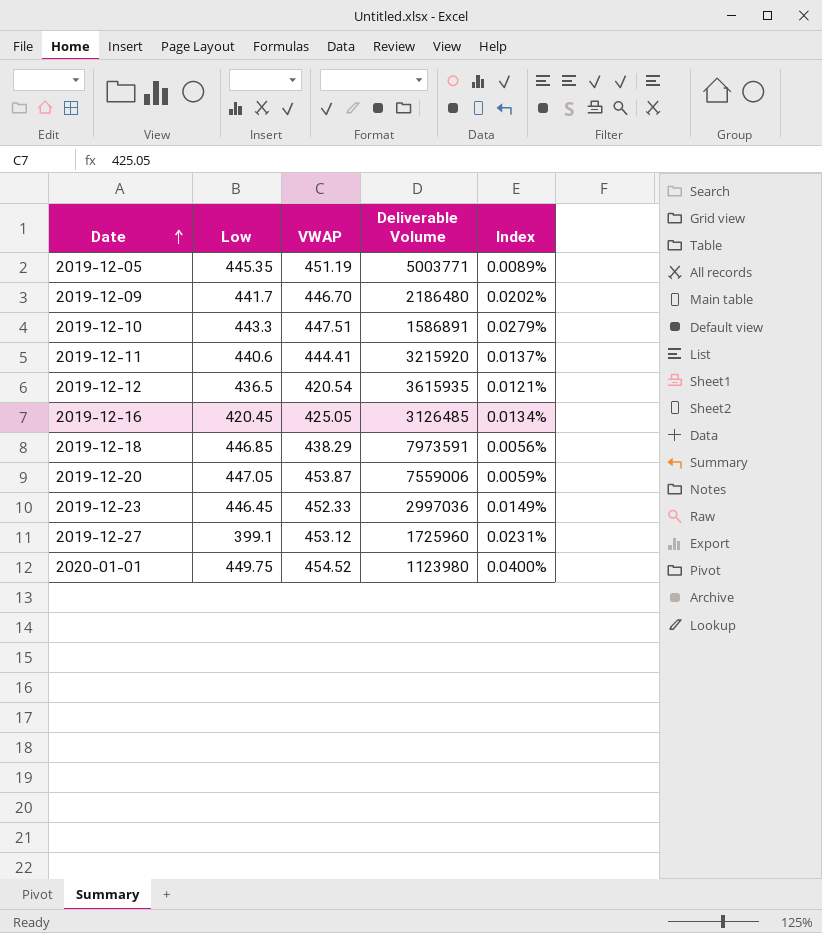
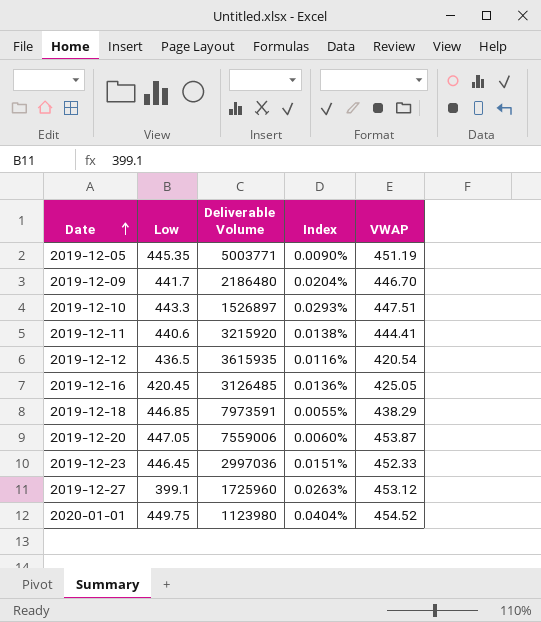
column Index | formula: [Low] / [Deliverable Volume] -> [VWAP] / [Deliverable Volume]
column VWAP | position: 3 -> 5
2019-12-10 | Deliverable Volume: 1586891 -> 1526897

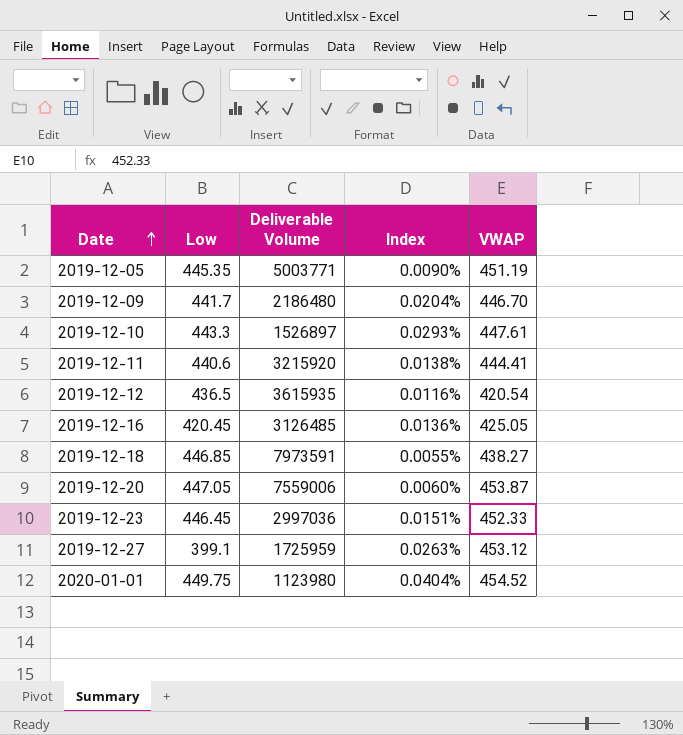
2019-12-10 | VWAP: 447.51 -> 447.61
2019-12-18 | VWAP: 438.29 -> 438.27
2019-12-27 | Deliverable Volume: 1725960 -> 1725959

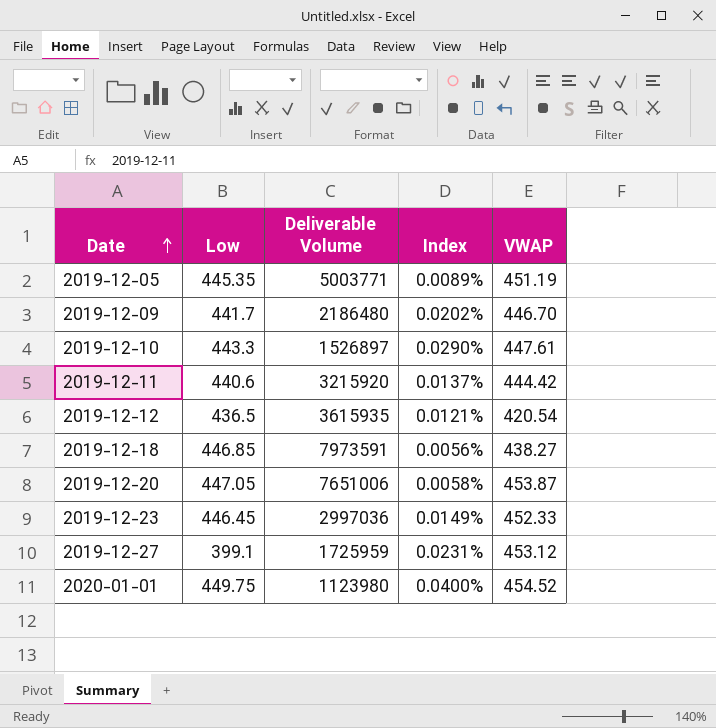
column Index | formula: [VWAP] / [Deliverable Volume] -> [Low] / [Deliverable Volume]
row 2019-12-16: 420.45 | 3126485 | 0.0136% | 425.05 -> none
2019-12-11 | VWAP: 444.41 -> 444.42
2019-12-20 | Deliverable Volume: 7559006 -> 7651006

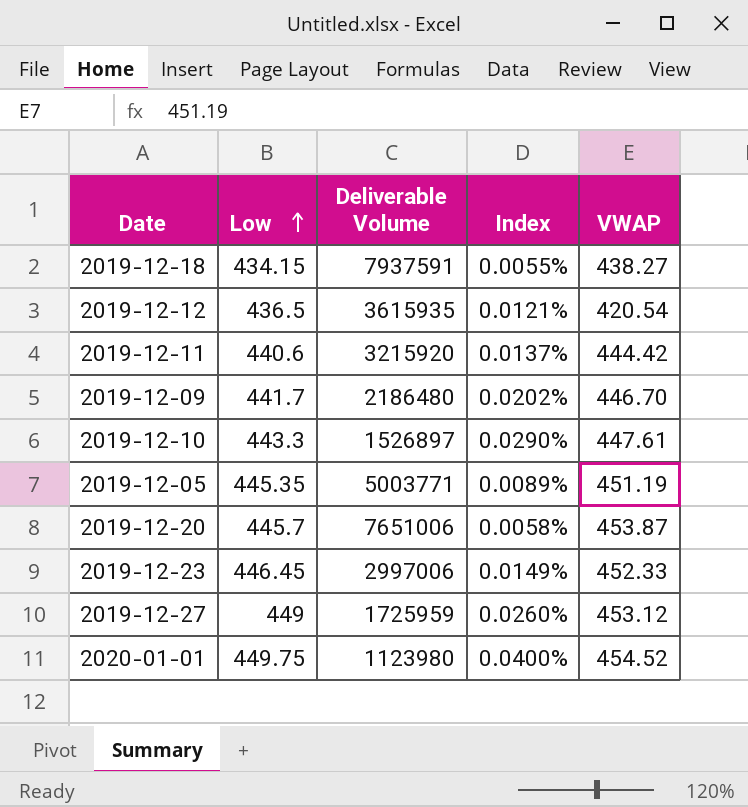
row order: Date ascending -> Low ascending
2019-12-18 | Low: 446.85 -> 434.15
2019-12-18 | Deliverable Volume: 7973591 -> 7937591
2019-12-18 | Index: 0.0056% -> 0.0055%
2019-12-20 | Low: 447.05 -> 445.7
2019-12-23 | Deliverable Volume: 2997036 -> 2997006
2019-12-27 | Low: 399.1 -> 449
2019-12-27 | Index: 0.0231% -> 0.0260%

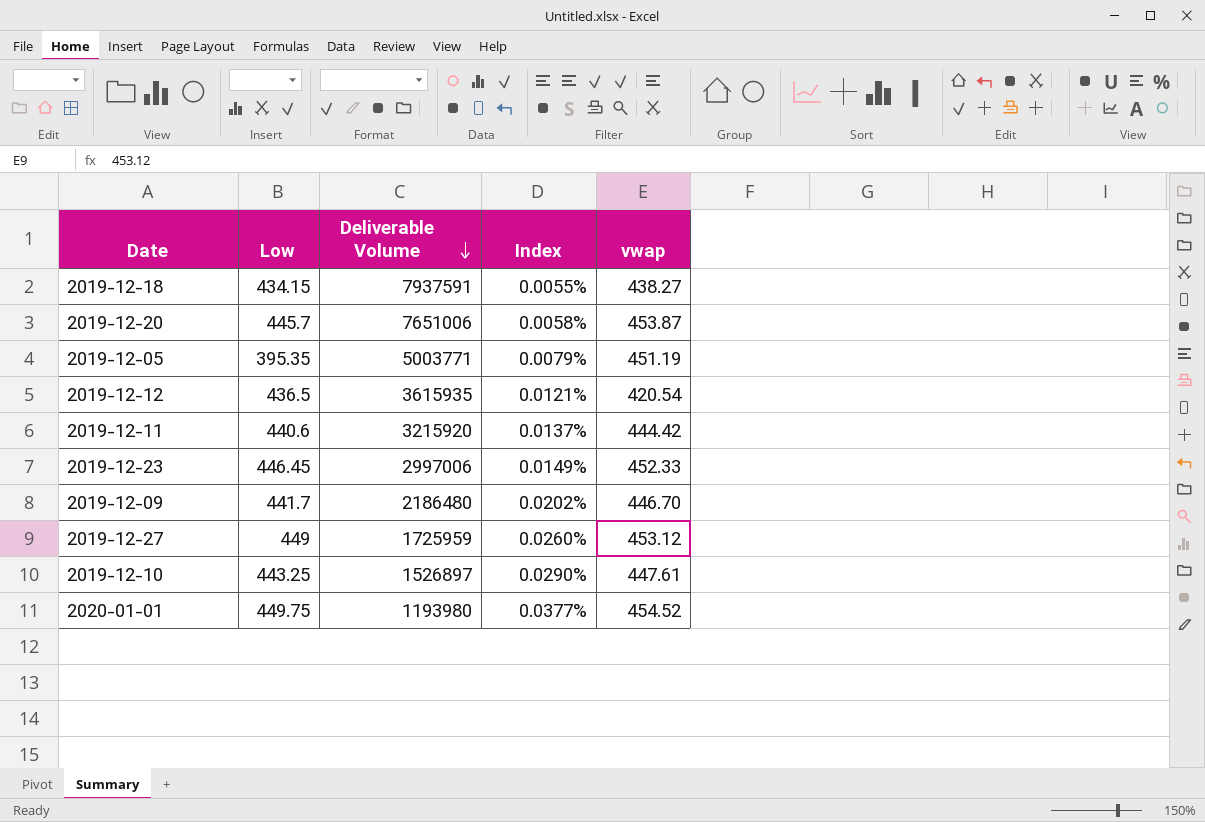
row order: Low ascending -> Deliverable Volume descending
column name: VWAP -> vwap
2019-12-05 | Low: 445.35 -> 395.35
2019-12-05 | Index: 0.0089% -> 0.0079%
2019-12-10 | Low: 443.3 -> 443.25
2020-01-01 | Deliverable Volume: 1123980 -> 1193980
2020-01-01 | Index: 0.0400% -> 0.0377%

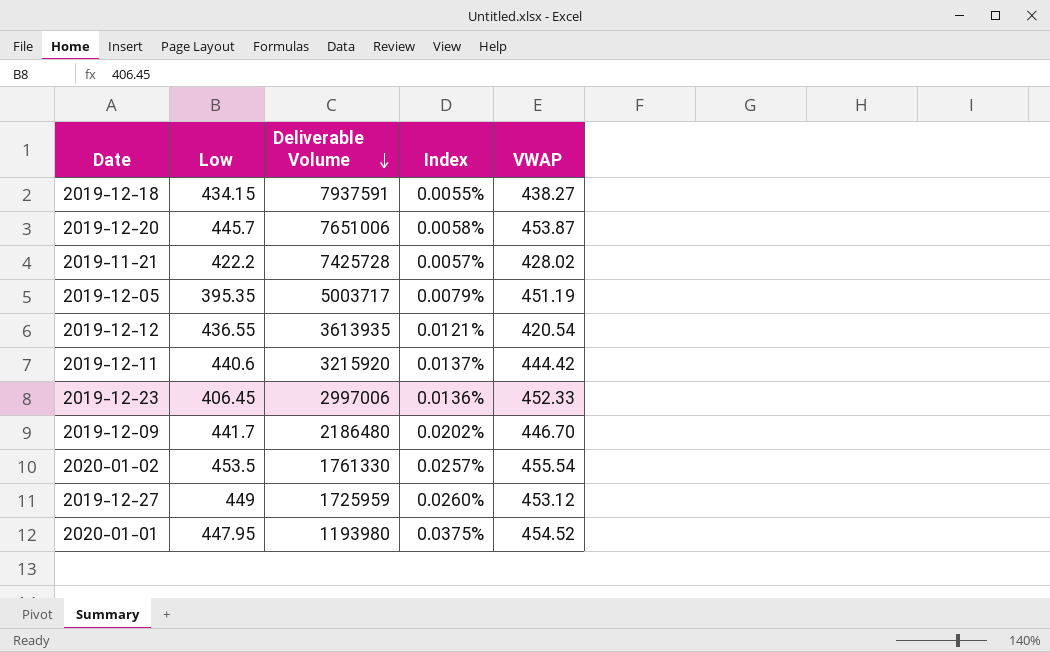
column name: vwap -> VWAP
row 2019-12-10: 443.25 | 1526897 | 0.0290% | 447.61 -> none
row 2019-11-21: none -> 422.2 | 7425728 | 0.0057% | 428.02
2019-12-05 | Deliverable Volume: 5003771 -> 5003717
2019-12-12 | Low: 436.5 -> 436.55
2019-12-12 | Deliverable Volume: 3615935 -> 3613935
2019-12-23 | Low: 446.45 -> 406.45
2019-12-23 | Index: 0.0149% -> 0.0136%
row 2020-01-02: none -> 453.5 | 1761330 | 0.0257% | 455.54
2020-01-01 | Low: 449.75 -> 447.95
2020-01-01 | Index: 0.0377% -> 0.0375%

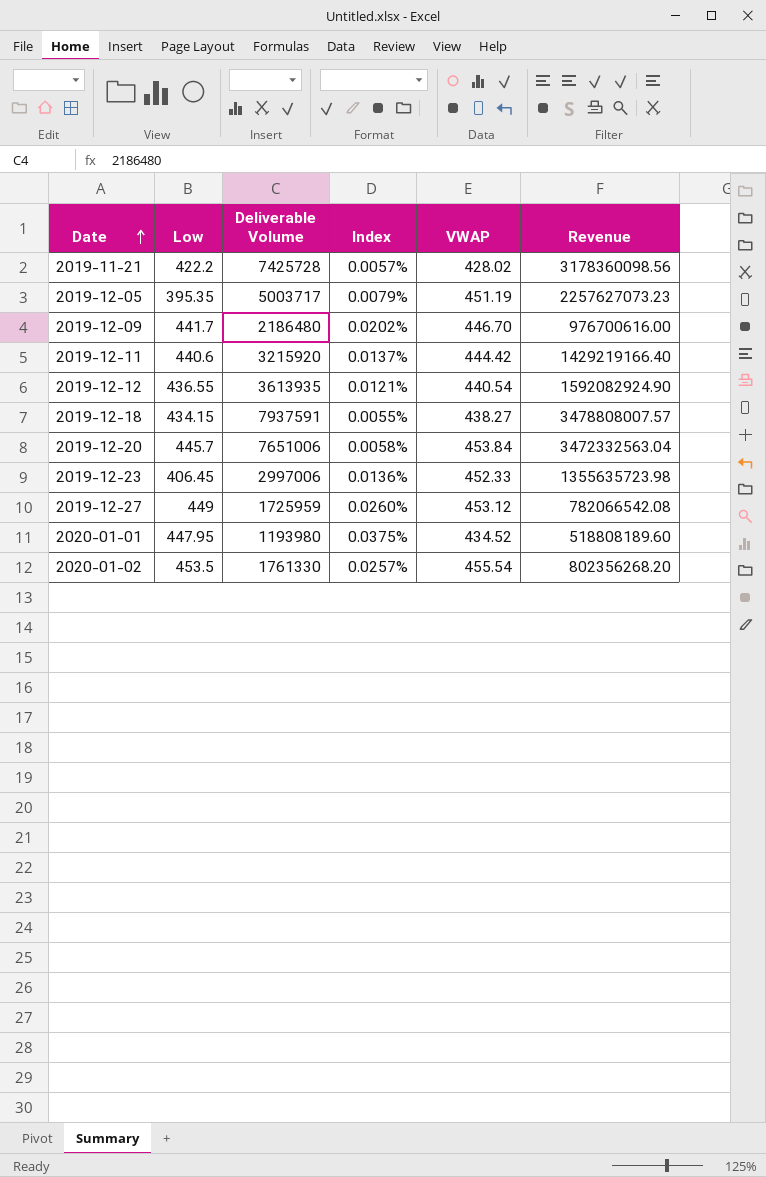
row order: Deliverable Volume descending -> Date ascending
column Revenue | formula: none -> [Deliverable Volume] * [VWAP]
2019-12-12 | VWAP: 420.54 -> 440.54
2019-12-20 | VWAP: 453.87 -> 453.84
2020-01-01 | VWAP: 454.52 -> 434.52

